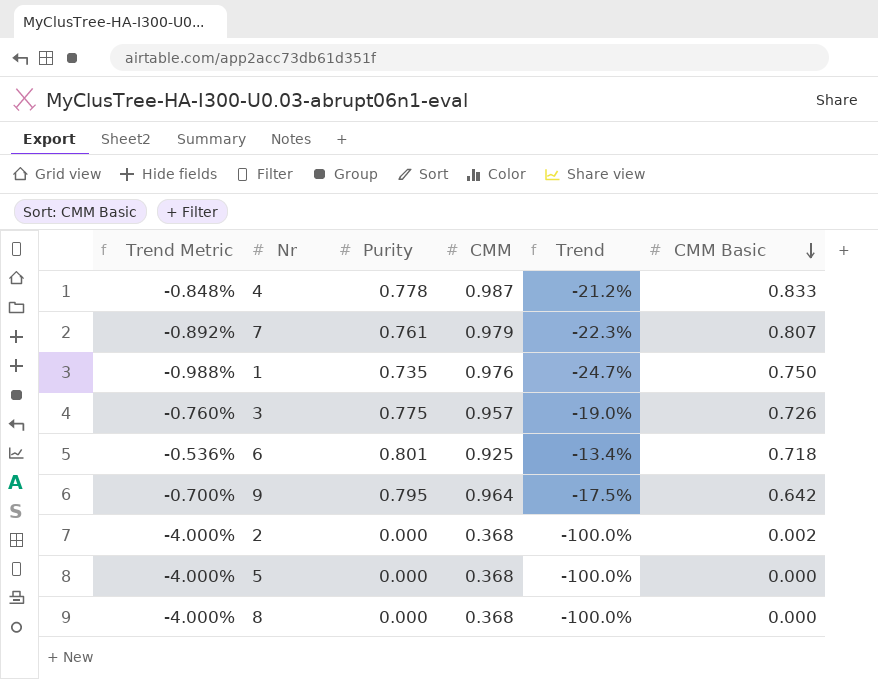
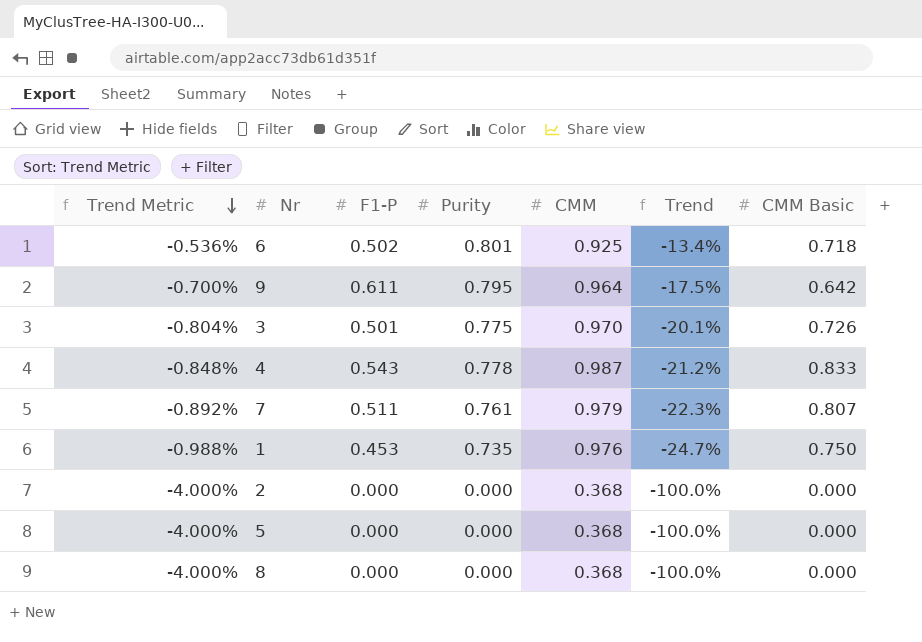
row order: CMM Basic descending -> Trend Metric descending
column F1-P | position: none -> 3
3 | Trend Metric: -0.760% -> -0.804%
3 | CMM: 0.957 -> 0.970
3 | Trend: -19.0% -> -20.1%
2 | CMM Basic: 0.002 -> 0.000

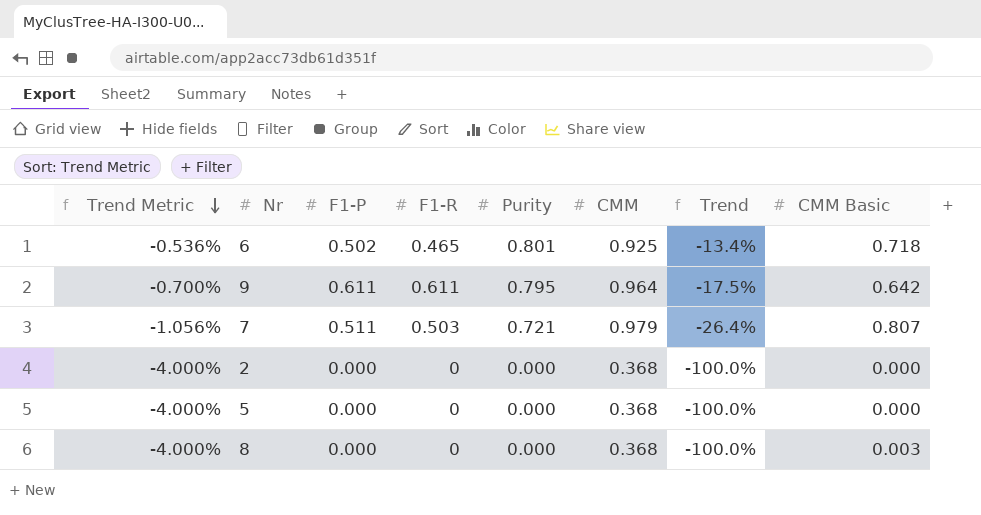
column F1-R | position: none -> 4
row 3: -0.804% | 0.501 | 0.775 | 0.970 | -20.1% | 0.726 -> none
row 4: -0.848% | 0.543 | 0.778 | 0.987 | -21.2% | 0.833 -> none
row 1: -0.988% | 0.453 | 0.735 | 0.976 | -24.7% | 0.750 -> none
7 | Trend Metric: -0.892% -> -1.056%
7 | Purity: 0.761 -> 0.721
7 | Trend: -22.3% -> -26.4%
8 | CMM Basic: 0.000 -> 0.003

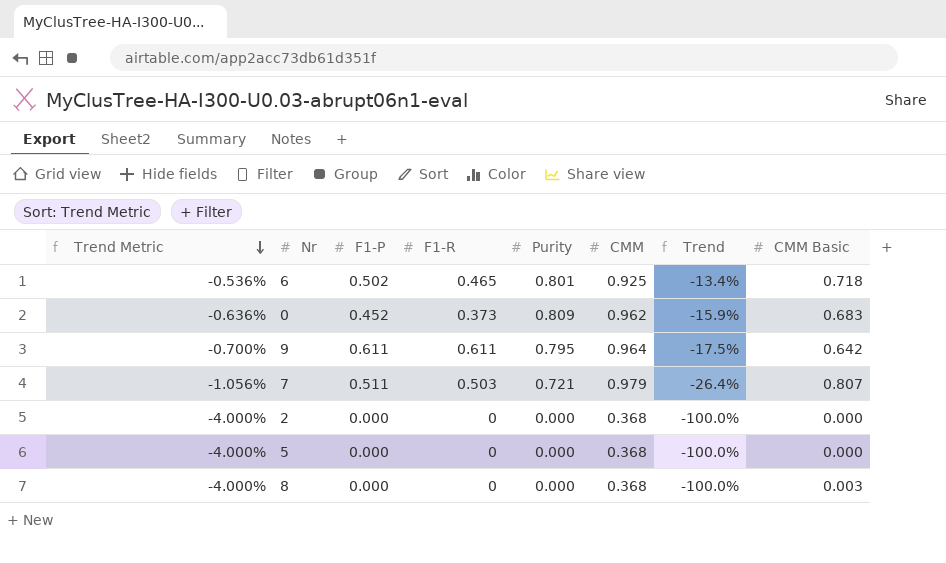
row 0: none -> -0.636% | 0.452 | 0.373 | 0.809 | 0.962 | -15.9% | 0.683

